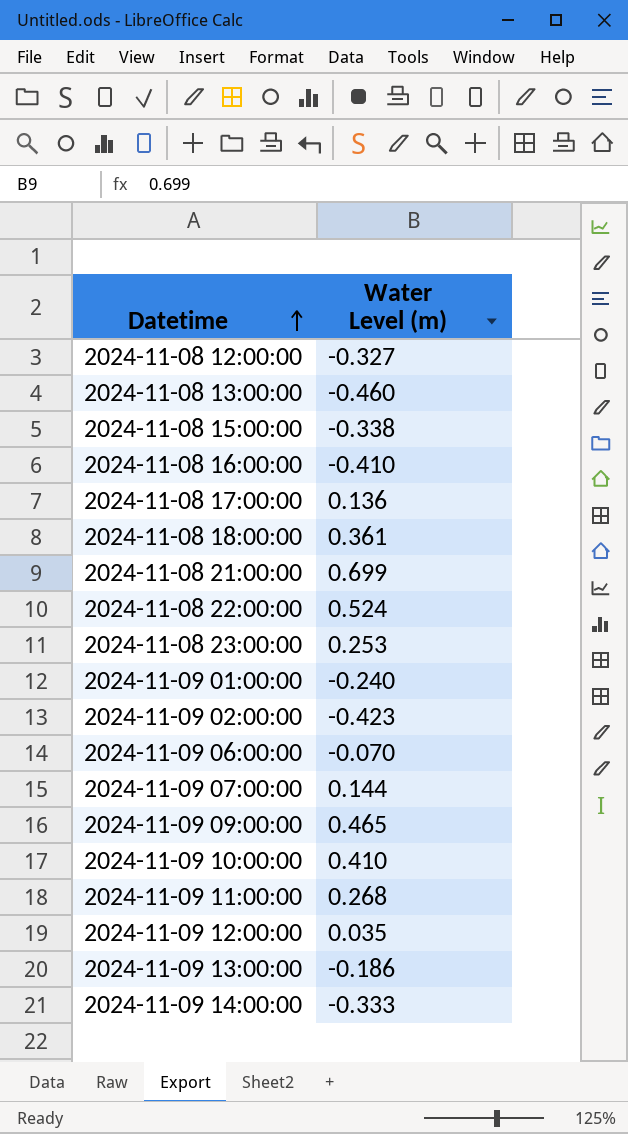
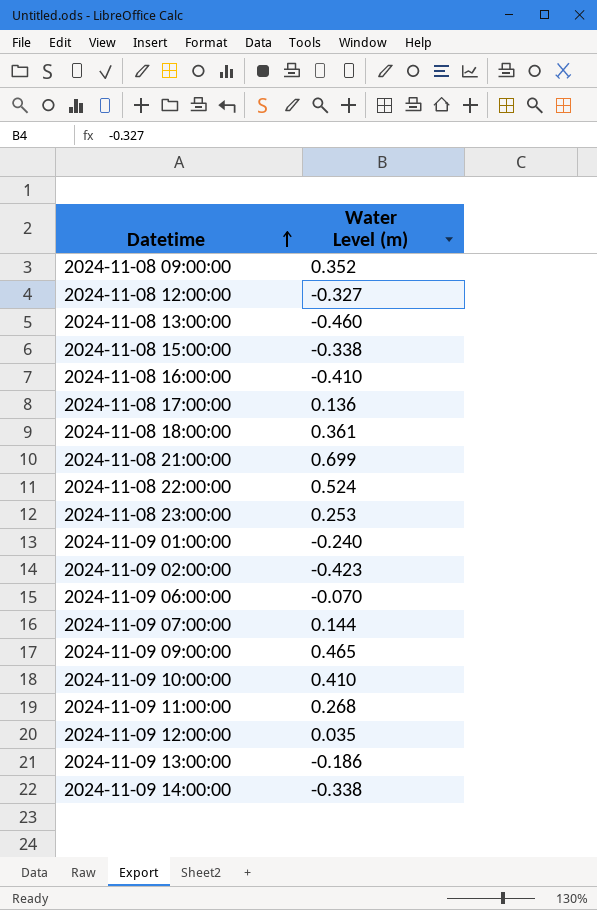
row 2024-11-08 09:00:00: none -> 0.352
2024-11-09 14:00:00 | Water Level (m): -0.333 -> -0.338

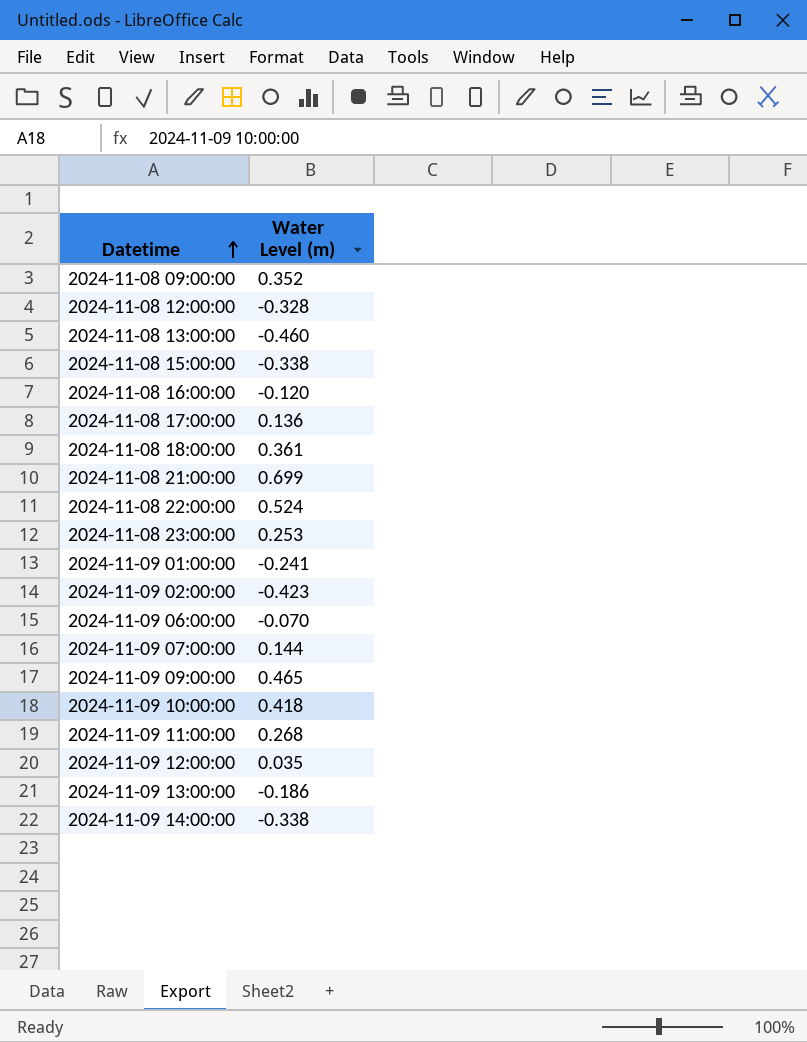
2024-11-08 12:00:00 | Water Level (m): -0.327 -> -0.328
2024-11-08 16:00:00 | Water Level (m): -0.410 -> -0.120
2024-11-09 01:00:00 | Water Level (m): -0.240 -> -0.241
2024-11-09 10:00:00 | Water Level (m): 0.410 -> 0.418

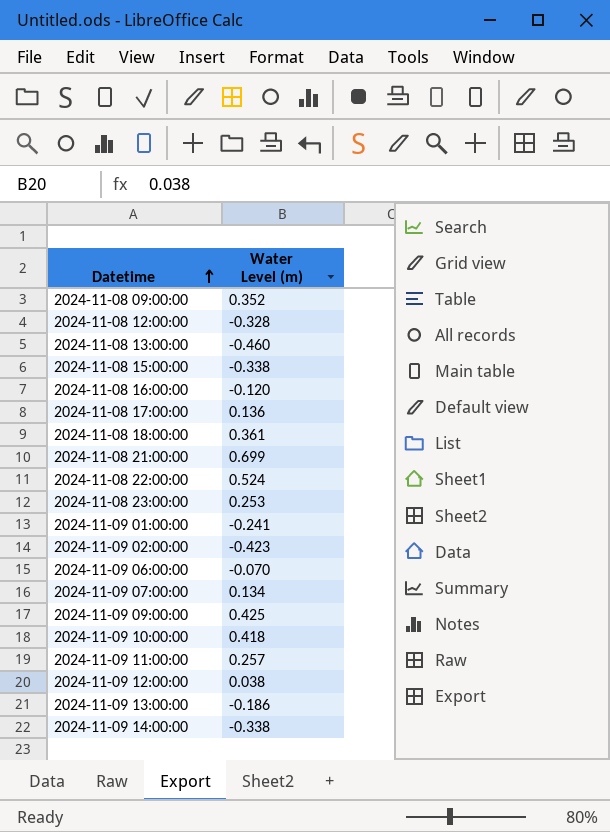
2024-11-09 07:00:00 | Water Level (m): 0.144 -> 0.134
2024-11-09 09:00:00 | Water Level (m): 0.465 -> 0.425
2024-11-09 11:00:00 | Water Level (m): 0.268 -> 0.257
2024-11-09 12:00:00 | Water Level (m): 0.035 -> 0.038

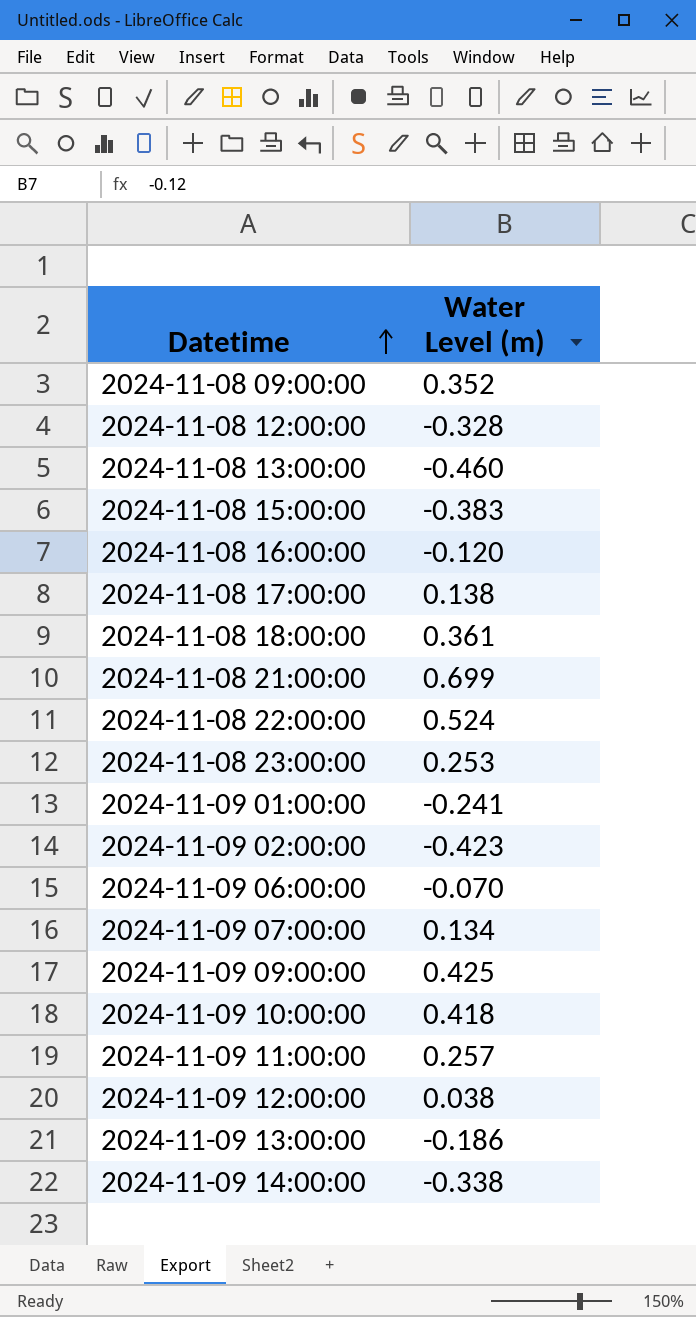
2024-11-08 15:00:00 | Water Level (m): -0.338 -> -0.383
2024-11-08 17:00:00 | Water Level (m): 0.136 -> 0.138

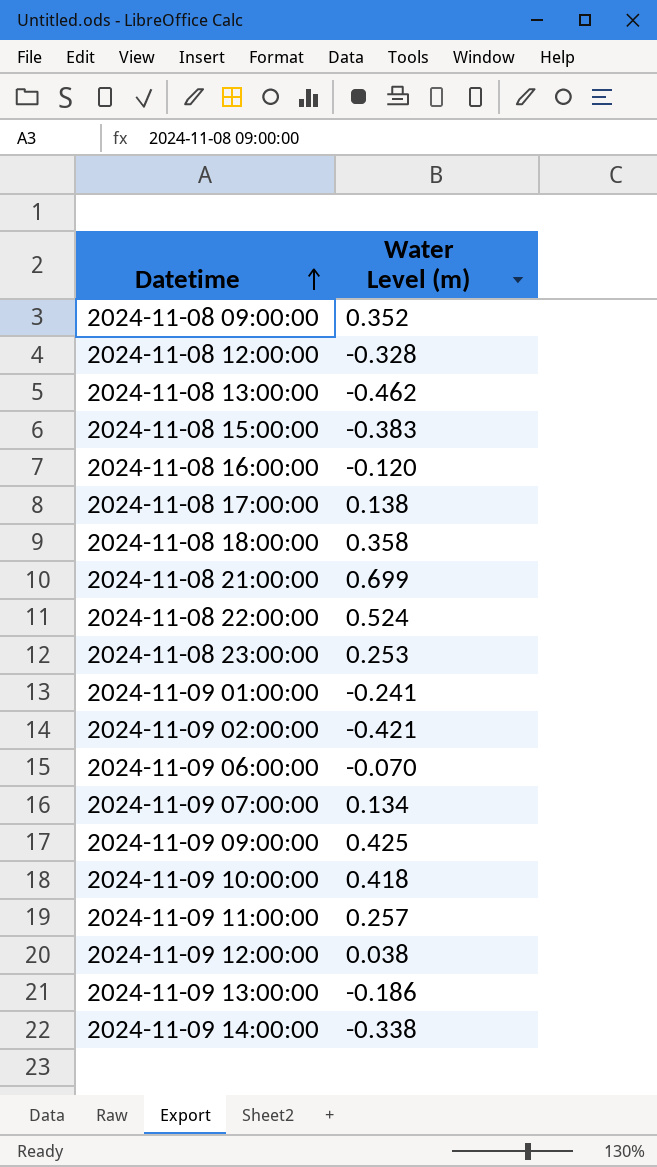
2024-11-08 13:00:00 | Water Level (m): -0.460 -> -0.462
2024-11-08 18:00:00 | Water Level (m): 0.361 -> 0.358
2024-11-09 02:00:00 | Water Level (m): -0.423 -> -0.421

